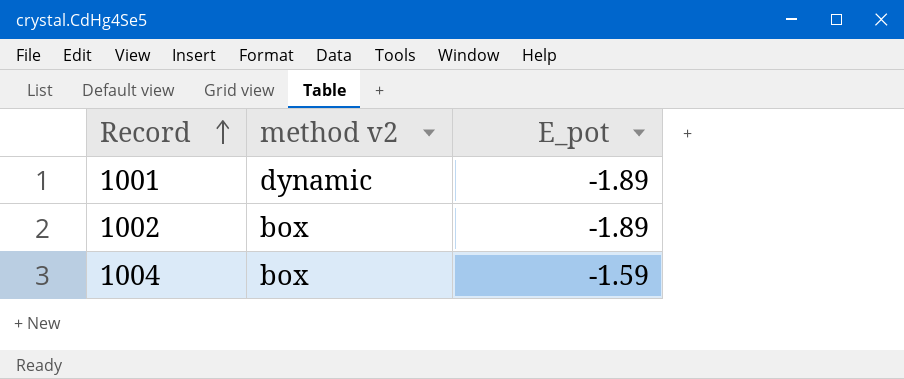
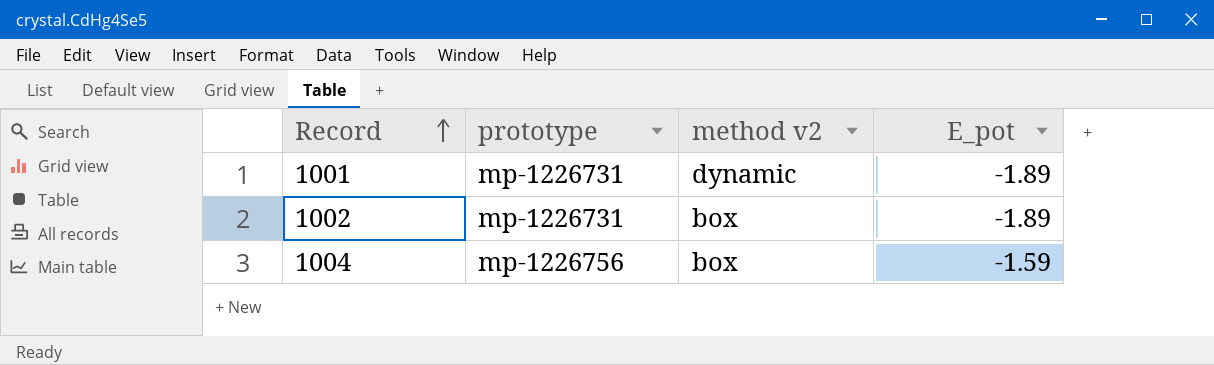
column prototype | position: none -> 2

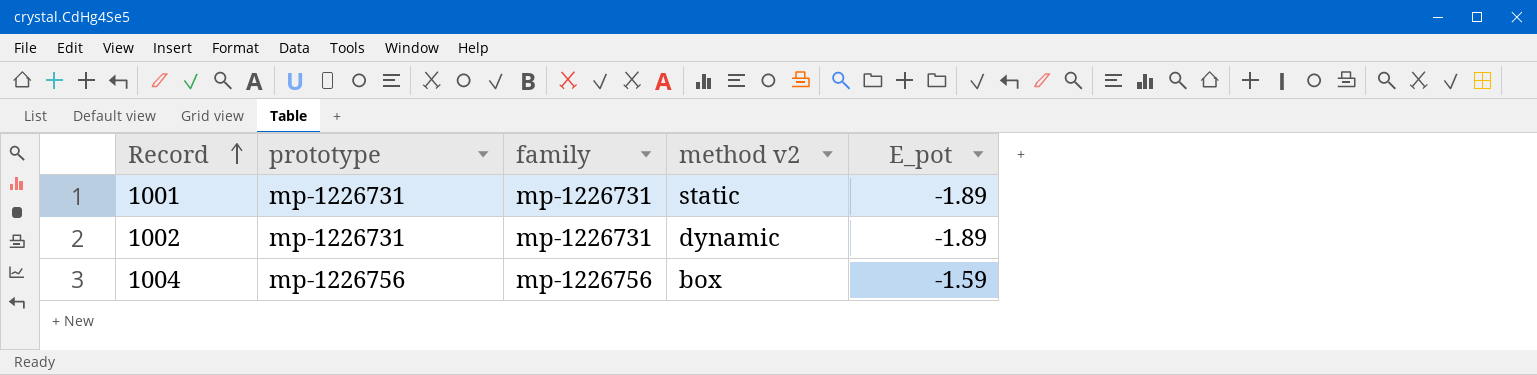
column family | position: none -> 3
1001 | method v2: dynamic -> static
1002 | method v2: box -> dynamic

